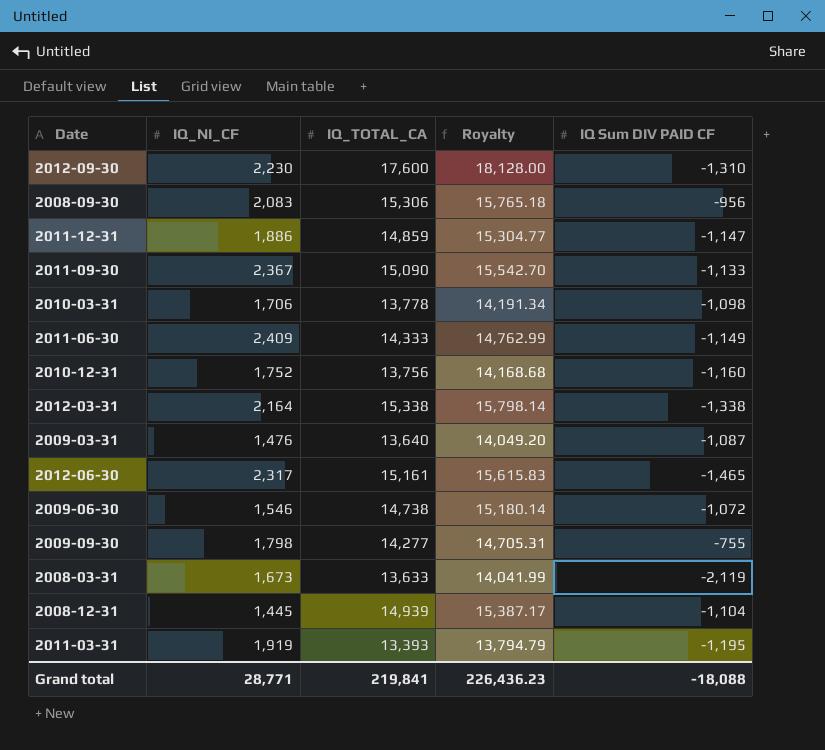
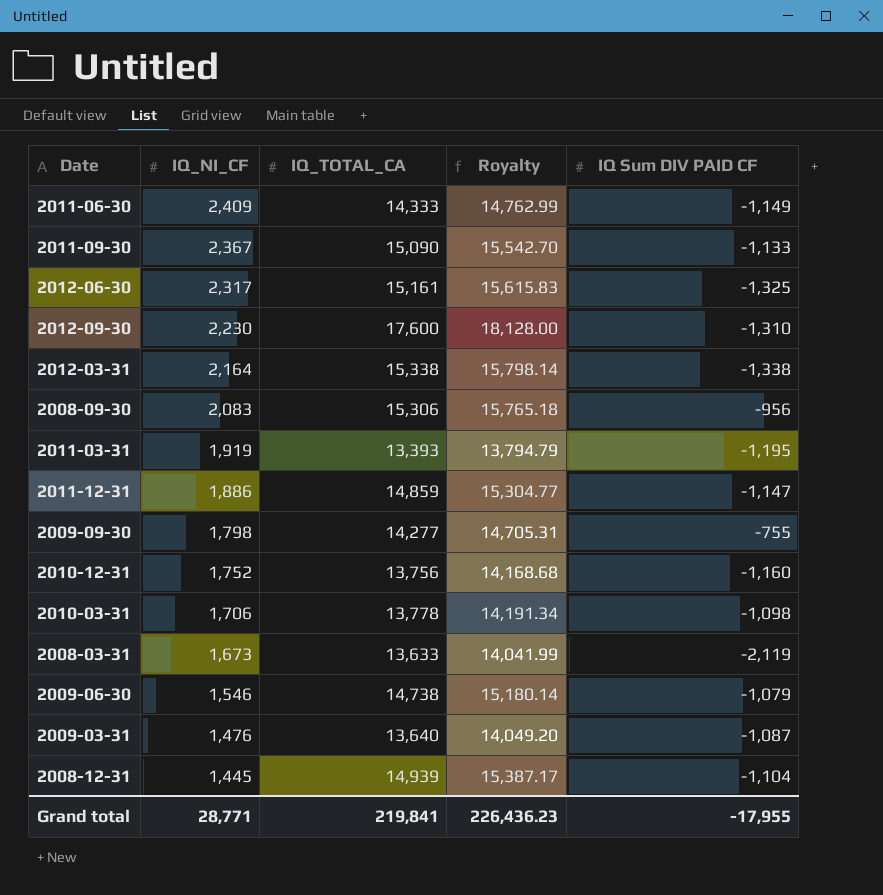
row order: none -> IQ_NI_CF descending
2012-06-30 | IQ Sum DIV PAID CF: -1,465 -> -1,325
2009-06-30 | IQ Sum DIV PAID CF: -1,072 -> -1,079
Grand total | IQ Sum DIV PAID CF: -18,088 -> -17,955

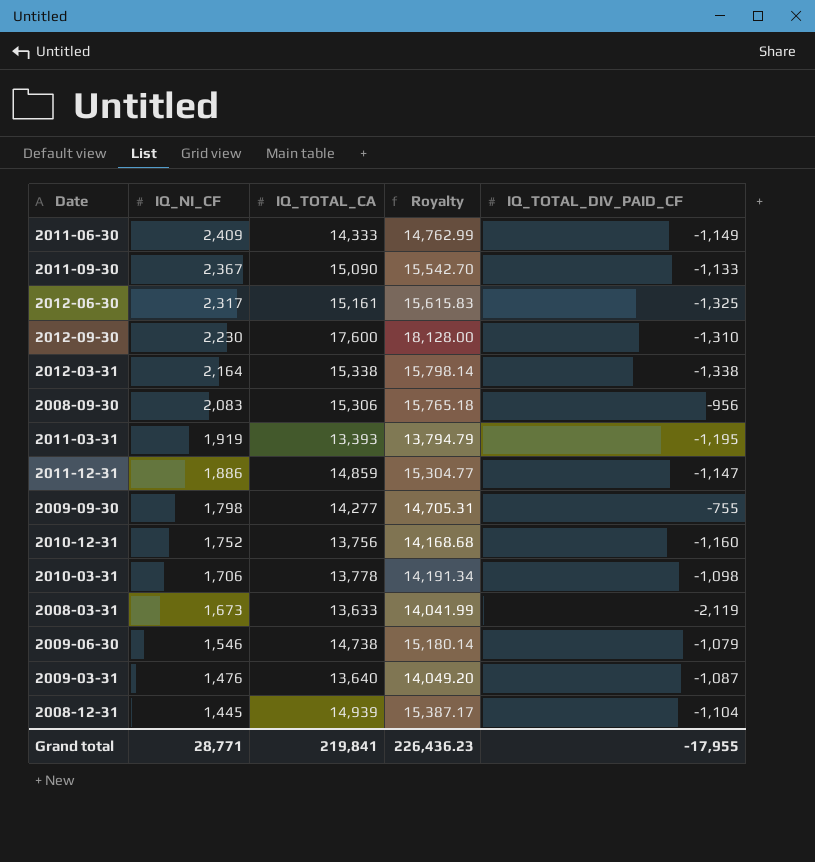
column name: IQ Sum DIV PAID CF -> IQ_TOTAL_DIV_PAID_CF

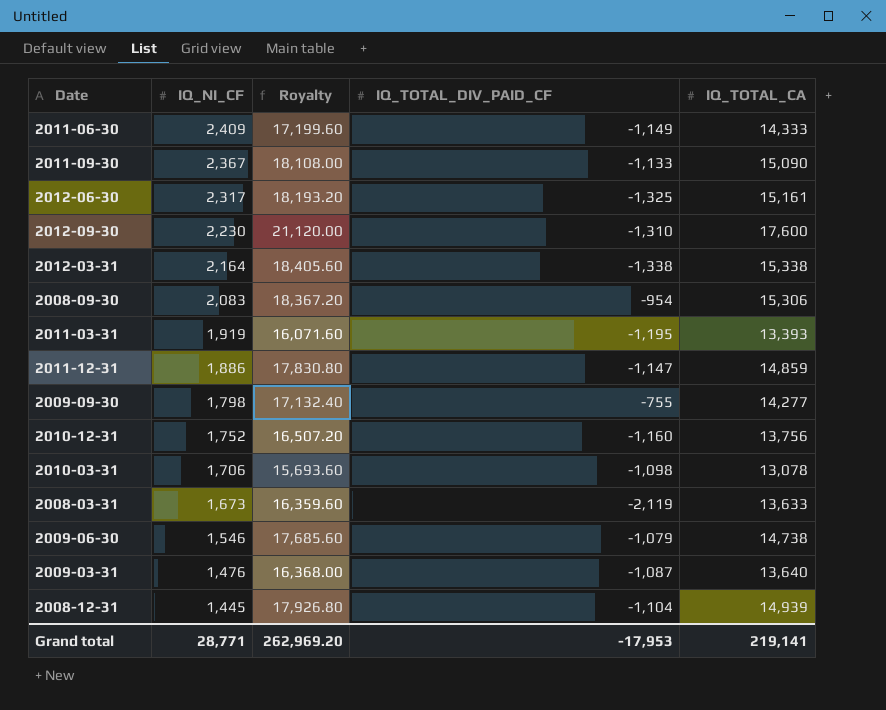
column Royalty | formula: [IQ_TOTAL_CA] * 1.03 -> [IQ_TOTAL_CA] * 1.2
column IQ_TOTAL_CA | position: 3 -> 5
2008-09-30 | IQ_TOTAL_DIV_PAID_CF: -956 -> -954
2010-03-31 | IQ_TOTAL_CA: 13,778 -> 13,078
Grand total | Royalty: 226,436.23 -> 262,969.20
Grand total | IQ_TOTAL_DIV_PAID_CF: -17,955 -> -17,953
Grand total | IQ_TOTAL_CA: 219,841 -> 219,141

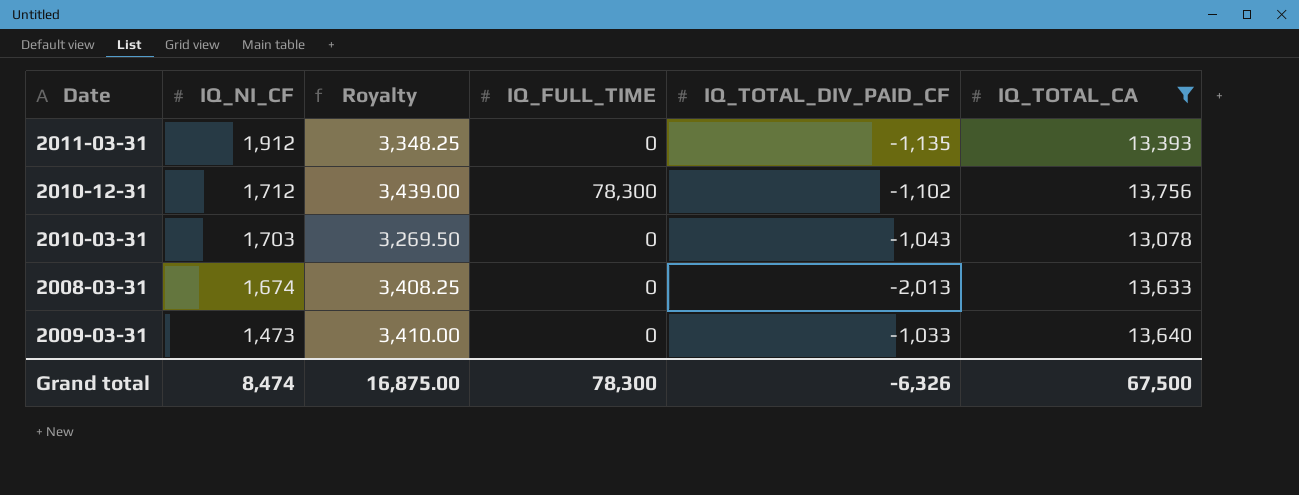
filter: none -> IQ_TOTAL_CA <= 13,756
column Royalty | formula: [IQ_TOTAL_CA] * 1.2 -> [IQ_TOTAL_CA] * 0.25
column IQ_FULL_TIME | position: none -> 4
2011-03-31 | IQ_NI_CF: 1,919 -> 1,912
2011-03-31 | IQ_TOTAL_DIV_PAID_CF: -1,195 -> -1,135
2010-12-31 | IQ_NI_CF: 1,752 -> 1,712
2010-12-31 | IQ_TOTAL_DIV_PAID_CF: -1,160 -> -1,102
2010-03-31 | IQ_NI_CF: 1,706 -> 1,703
2010-03-31 | IQ_TOTAL_DIV_PAID_CF: -1,098 -> -1,043
2008-03-31 | IQ_NI_CF: 1,673 -> 1,674
2008-03-31 | IQ_TOTAL_DIV_PAID_CF: -2,119 -> -2,013
2009-03-31 | IQ_NI_CF: 1,476 -> 1,473
2009-03-31 | IQ_TOTAL_DIV_PAID_CF: -1,087 -> -1,033
Grand total | IQ_NI_CF: 28,771 -> 8,474
Grand total | Royalty: 262,969.20 -> 16,875.00
Grand total | IQ_TOTAL_DIV_PAID_CF: -17,953 -> -6,326
Grand total | IQ_TOTAL_CA: 219,141 -> 67,500

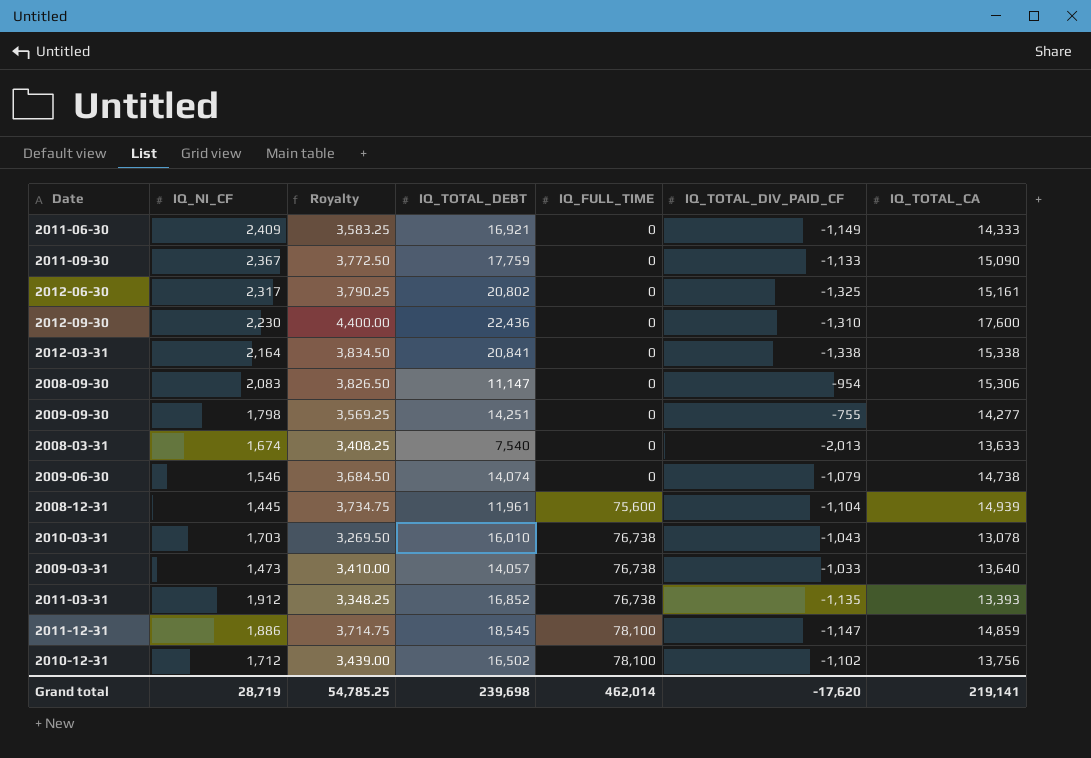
filter: IQ_TOTAL_CA <= 13,756 -> none
row order: IQ_NI_CF descending -> IQ_FULL_TIME ascending
column IQ_TOTAL_DEBT | position: none -> 4
2010-03-31 | IQ_FULL_TIME: 0 -> 76,738
2009-03-31 | IQ_FULL_TIME: 0 -> 76,738
2011-03-31 | IQ_FULL_TIME: 0 -> 76,738
2010-12-31 | IQ_FULL_TIME: 78,300 -> 78,100
Grand total | IQ_NI_CF: 8,474 -> 28,719
Grand total | Royalty: 16,875.00 -> 54,785.25
Grand total | IQ_FULL_TIME: 78,300 -> 462,014
Grand total | IQ_TOTAL_DIV_PAID_CF: -6,326 -> -17,620
Grand total | IQ_TOTAL_CA: 67,500 -> 219,141

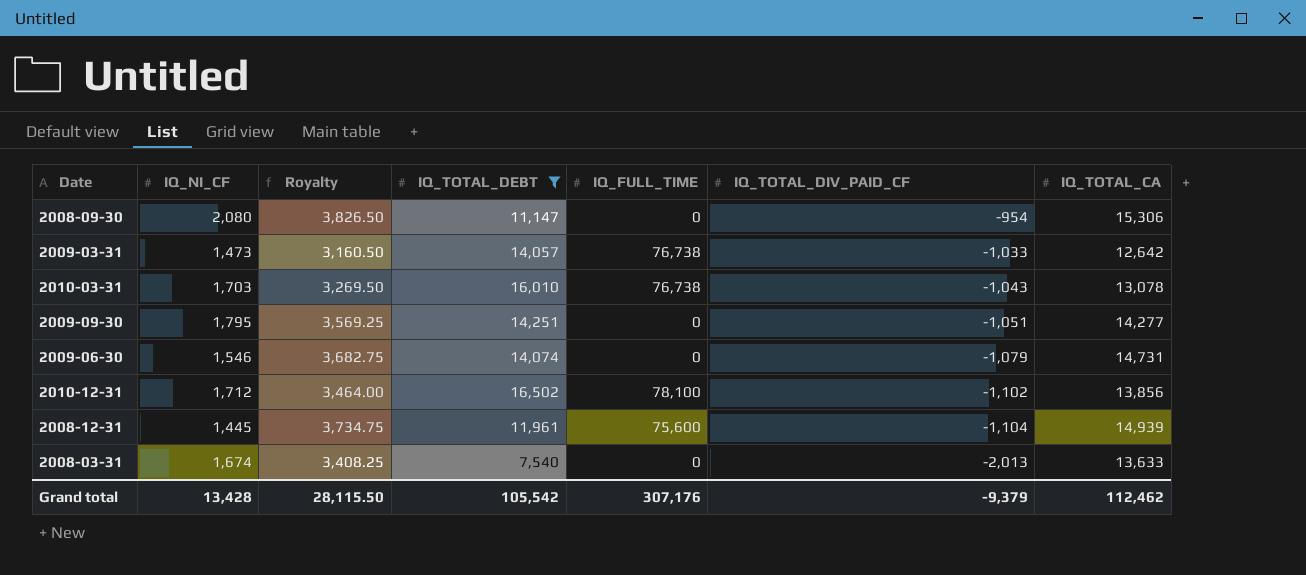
filter: none -> IQ_TOTAL_DEBT <= 16,502
row order: IQ_FULL_TIME ascending -> IQ_TOTAL_DIV_PAID_CF descending
2008-09-30 | IQ_NI_CF: 2,083 -> 2,080
2009-03-31 | Royalty: 3,410.00 -> 3,160.50
2009-03-31 | IQ_TOTAL_CA: 13,640 -> 12,642
2009-09-30 | IQ_NI_CF: 1,798 -> 1,795
2009-09-30 | IQ_TOTAL_DIV_PAID_CF: -755 -> -1,051
2009-06-30 | Royalty: 3,684.50 -> 3,682.75
2009-06-30 | IQ_TOTAL_CA: 14,738 -> 14,731
2010-12-31 | Royalty: 3,439.00 -> 3,464.00
2010-12-31 | IQ_TOTAL_CA: 13,756 -> 13,856
Grand total | IQ_NI_CF: 28,719 -> 13,428
Grand total | Royalty: 54,785.25 -> 28,115.50
Grand total | IQ_TOTAL_DEBT: 239,698 -> 105,542
Grand total | IQ_FULL_TIME: 462,014 -> 307,176
Grand total | IQ_TOTAL_DIV_PAID_CF: -17,620 -> -9,379
Grand total | IQ_TOTAL_CA: 219,141 -> 112,462

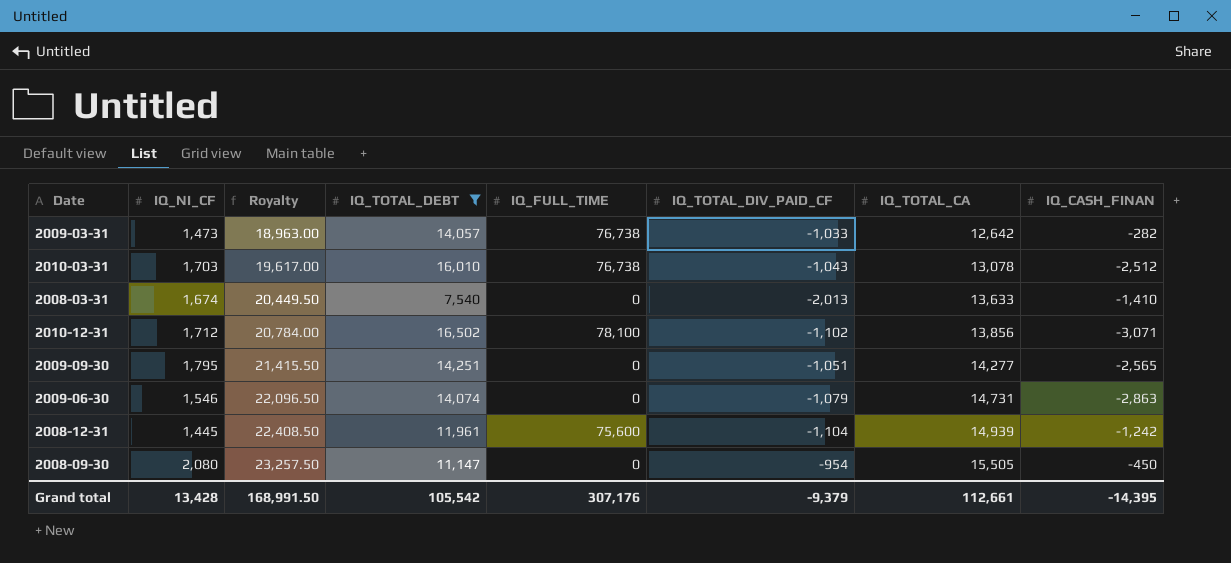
row order: IQ_TOTAL_DIV_PAID_CF descending -> Royalty ascending
column Royalty | formula: [IQ_TOTAL_CA] * 0.25 -> [IQ_TOTAL_CA] * 1.5
column IQ_CASH_FINAN | position: none -> 8
2008-09-30 | IQ_TOTAL_CA: 15,306 -> 15,505
Grand total | Royalty: 28,115.50 -> 168,991.50
Grand total | IQ_TOTAL_CA: 112,462 -> 112,661

